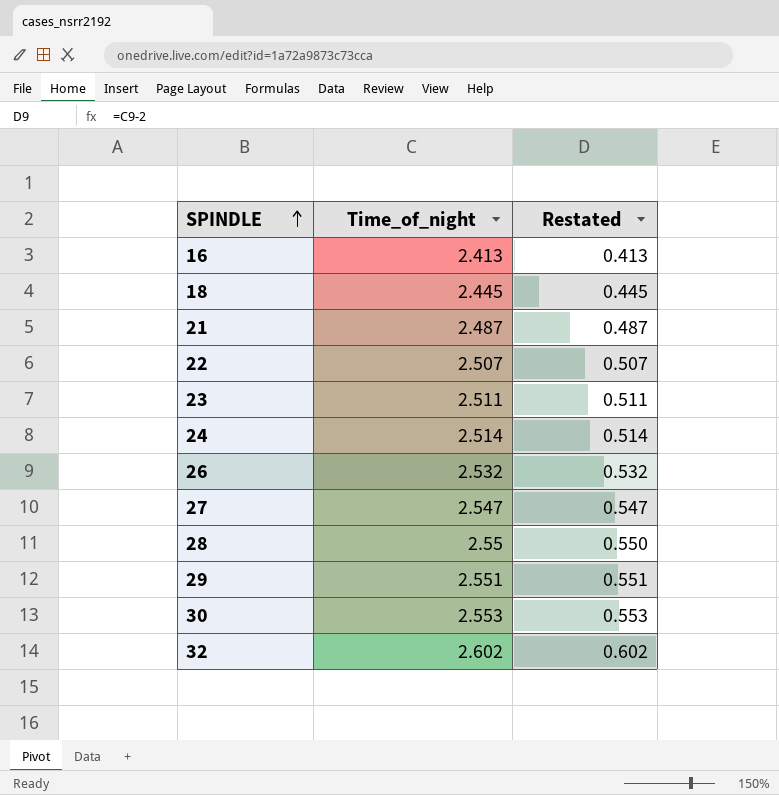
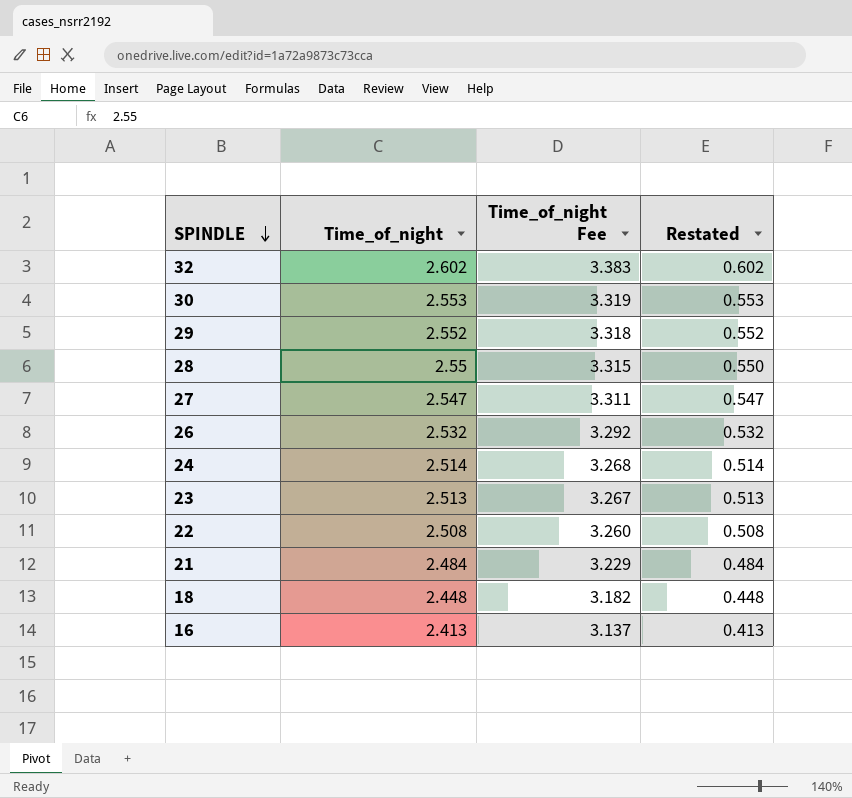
row order: SPINDLE ascending -> SPINDLE descending
column Time_of_night Fee | formula: none -> [Time_of_night] * 1.3
29 | Time_of_night: 2.551 -> 2.552
29 | Restated: 0.551 -> 0.552
23 | Time_of_night: 2.511 -> 2.513
23 | Restated: 0.511 -> 0.513
22 | Time_of_night: 2.507 -> 2.508
22 | Restated: 0.507 -> 0.508
21 | Time_of_night: 2.487 -> 2.484
21 | Restated: 0.487 -> 0.484
18 | Time_of_night: 2.445 -> 2.448
18 | Restated: 0.445 -> 0.448

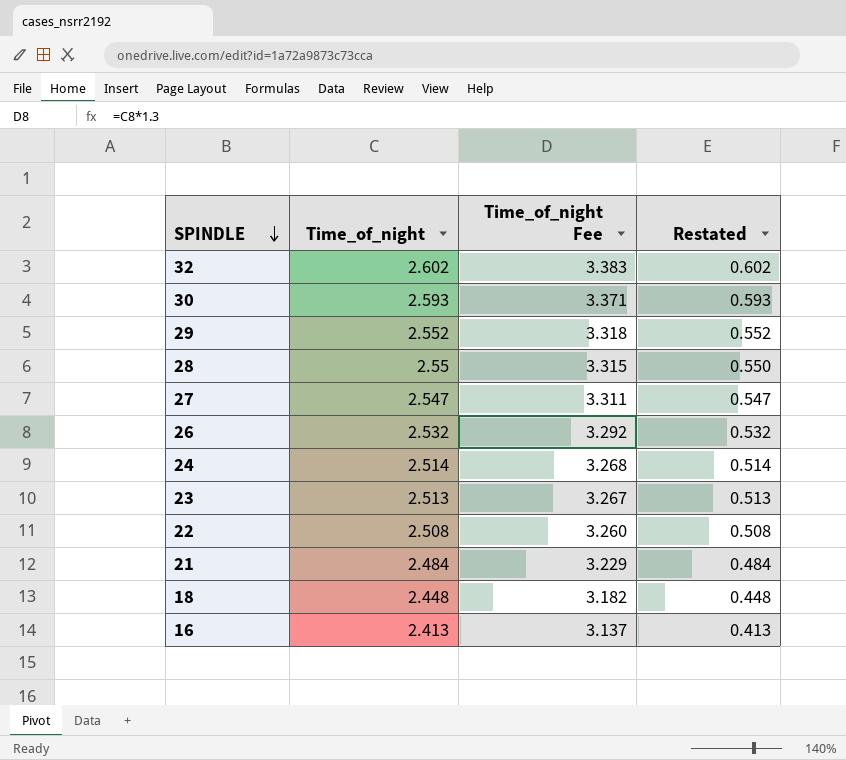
30 | Time_of_night: 2.553 -> 2.593
30 | Time_of_night Fee: 3.319 -> 3.371
30 | Restated: 0.553 -> 0.593

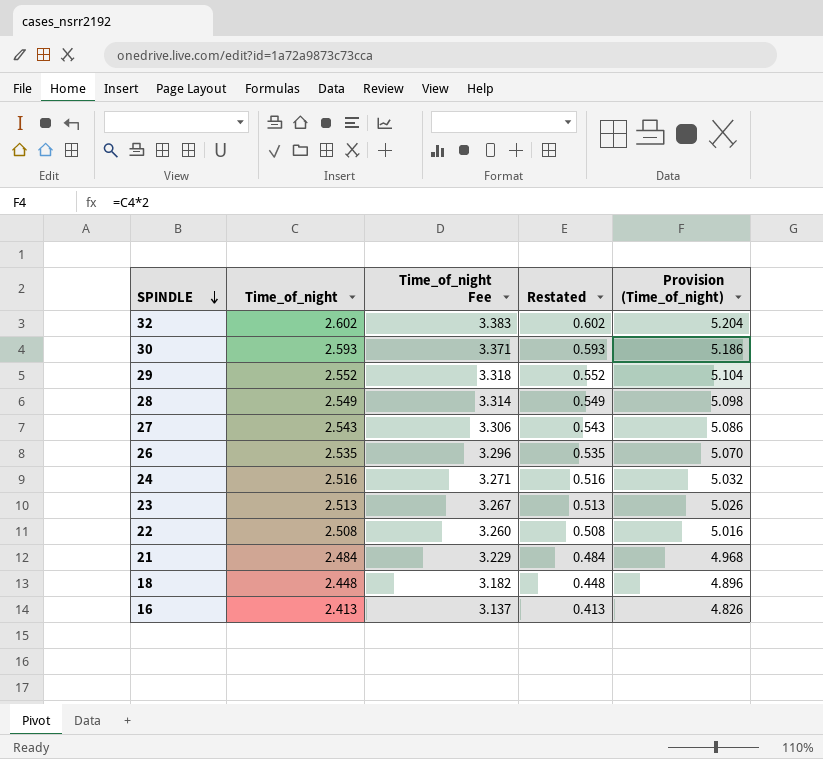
column Provision (Time_of_night) | formula: none -> [Time_of_night] * 2
28 | Time_of_night: 2.55 -> 2.549
28 | Time_of_night Fee: 3.315 -> 3.314
28 | Restated: 0.550 -> 0.549
27 | Time_of_night: 2.547 -> 2.543
27 | Time_of_night Fee: 3.311 -> 3.306
27 | Restated: 0.547 -> 0.543
26 | Time_of_night: 2.532 -> 2.535
26 | Time_of_night Fee: 3.292 -> 3.296
26 | Restated: 0.532 -> 0.535
24 | Time_of_night: 2.514 -> 2.516
24 | Time_of_night Fee: 3.268 -> 3.271
24 | Restated: 0.514 -> 0.516

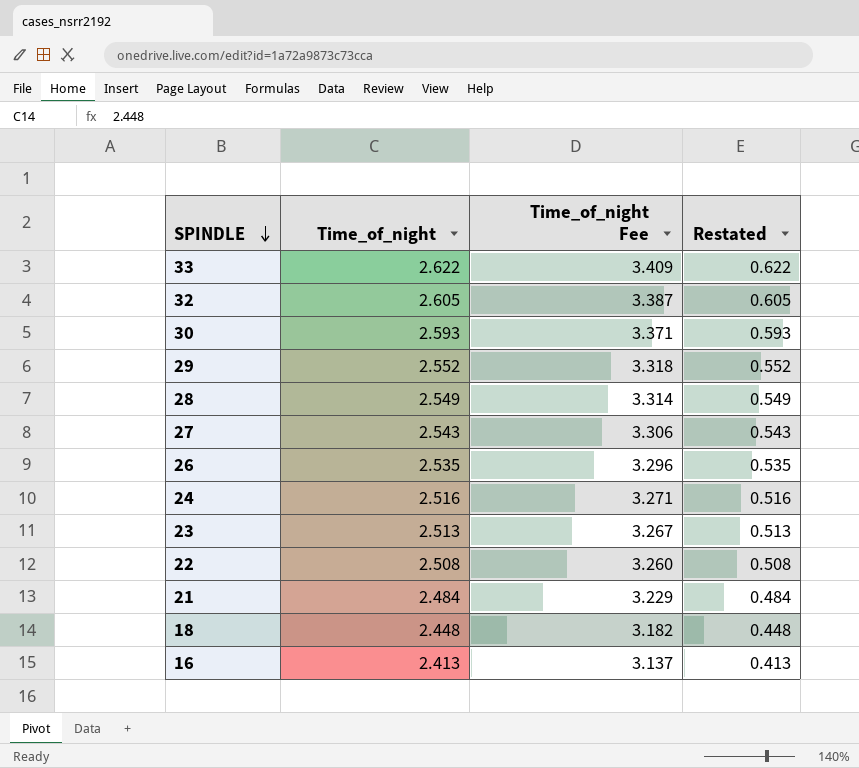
column Provision (Time_of_night) | formula: [Time_of_night] * 2 -> none
row 33: none -> 2.622 | 3.409 | 0.622
32 | Time_of_night: 2.602 -> 2.605
32 | Time_of_night Fee: 3.383 -> 3.387
32 | Restated: 0.602 -> 0.605

